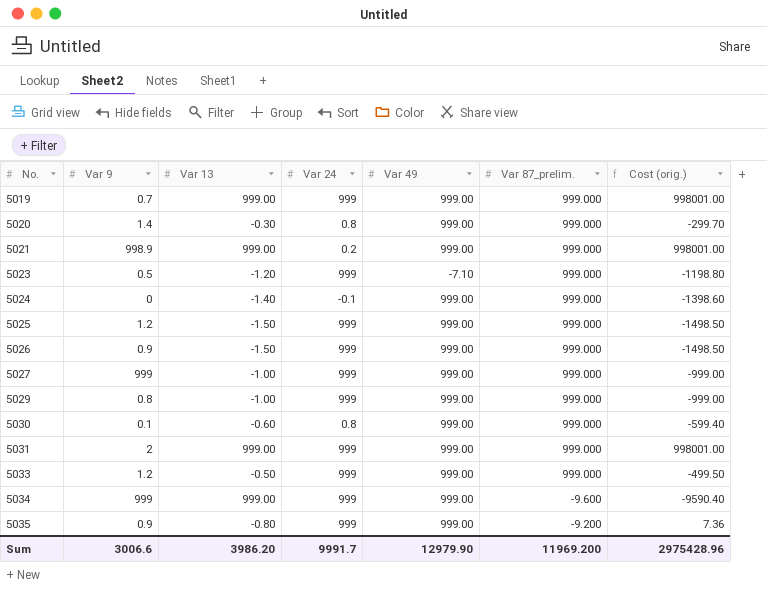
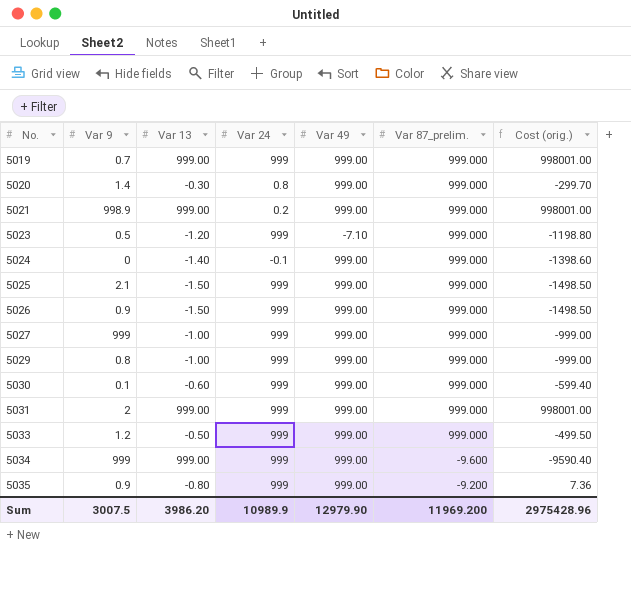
5025 | Var 9: 1.2 -> 2.1
5030 | Var 24: 0.8 -> 999
Sum | Var 9: 3006.6 -> 3007.5
Sum | Var 24: 9991.7 -> 10989.9

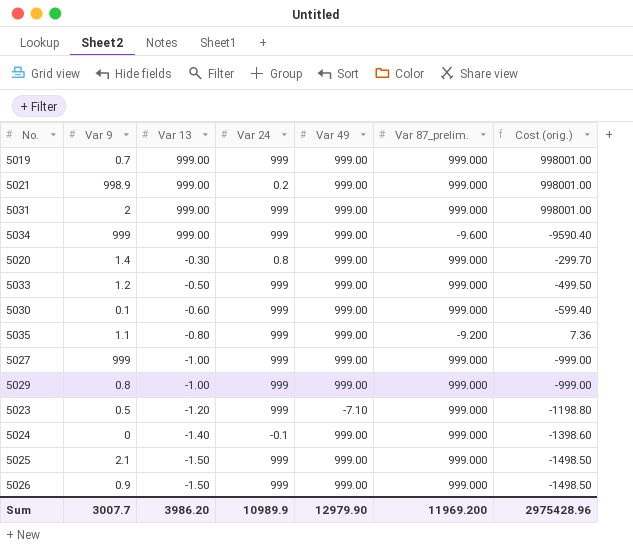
row order: No. ascending -> Var 13 descending
5035 | Var 9: 0.9 -> 1.1
Sum | Var 9: 3007.5 -> 3007.7

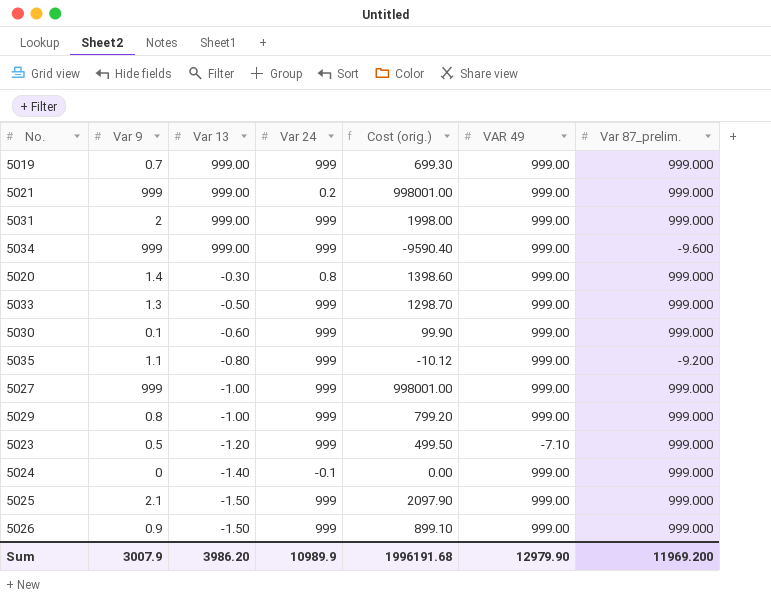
column Cost (orig.) | formula: [Var 13] * [Var 87_prelim.] -> [Var 9] * [Var 87_prelim.]
column Cost (orig.) | position: 7 -> 5
column name: Var 49 -> VAR 49
5021 | Var 9: 998.9 -> 999
5033 | Var 9: 1.2 -> 1.3
Sum | Var 9: 3007.7 -> 3007.9
Sum | Cost (orig.): 2975428.96 -> 1996191.68

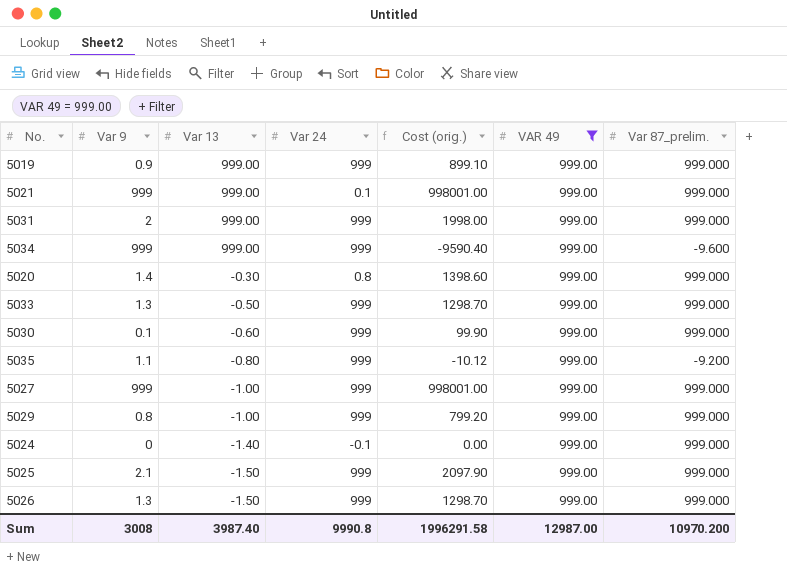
filter: none -> VAR 49 = 999.00
5019 | Var 9: 0.7 -> 0.9
5019 | Cost (orig.): 699.30 -> 899.10
5021 | Var 24: 0.2 -> 0.1
5026 | Var 9: 0.9 -> 1.3
5026 | Cost (orig.): 899.10 -> 1298.70
Sum | Var 9: 3007.9 -> 3008
Sum | Var 13: 3986.20 -> 3987.40
Sum | Var 24: 10989.9 -> 9990.8
Sum | Cost (orig.): 1996191.68 -> 1996291.58
Sum | VAR 49: 12979.90 -> 12987.00
Sum | Var 87_prelim.: 11969.200 -> 10970.200

